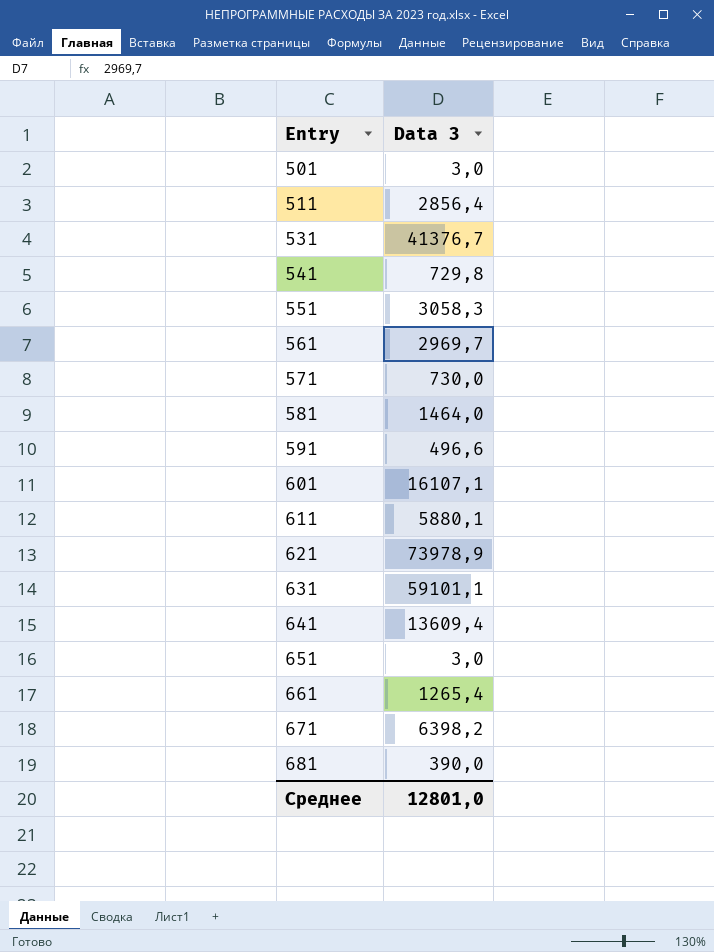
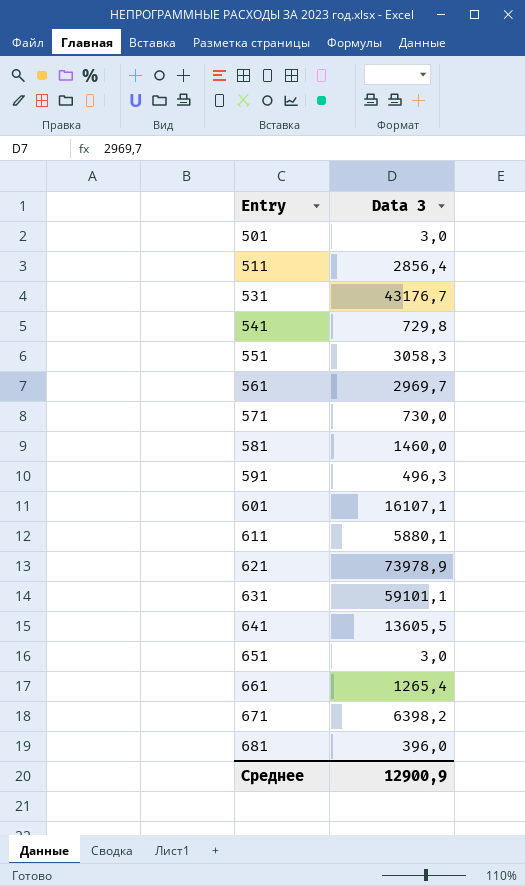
531 | Data 3: 41376,7 -> 43176,7
581 | Data 3: 1464,0 -> 1460,0
591 | Data 3: 496,6 -> 496,3
641 | Data 3: 13609,4 -> 13605,5
681 | Data 3: 390,0 -> 396,0
Среднее | Data 3: 12801,0 -> 12900,9

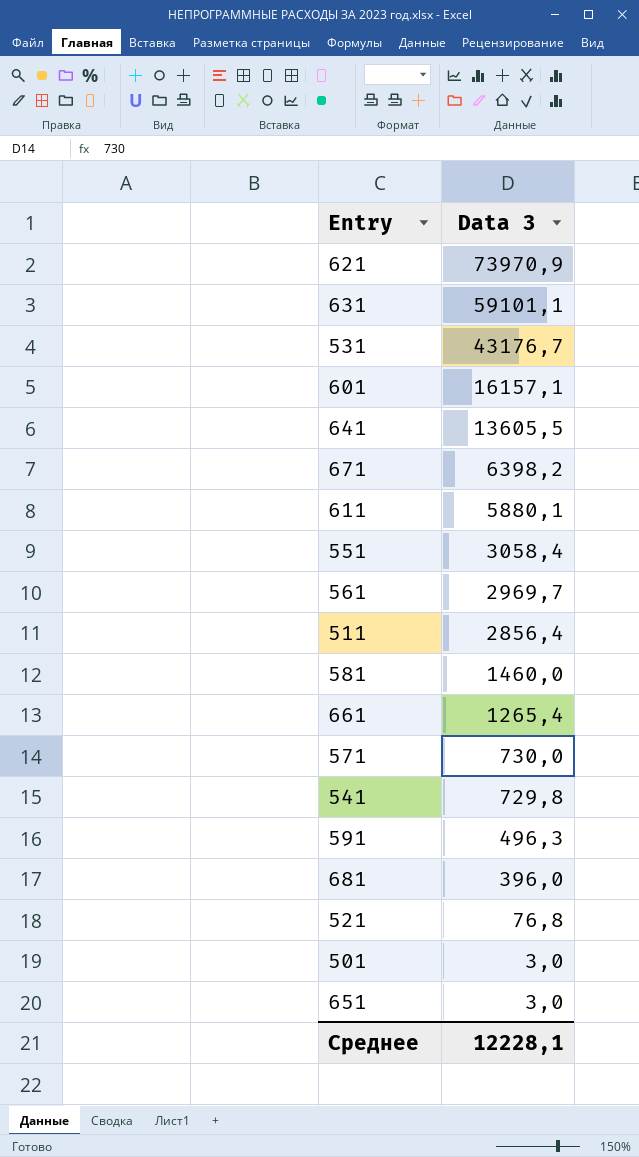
row order: Entry ascending -> Data 3 descending
621 | Data 3: 73978,9 -> 73970,9
601 | Data 3: 16107,1 -> 16157,1
551 | Data 3: 3058,3 -> 3058,4
row 521: none -> 76,8
Среднее | Data 3: 12900,9 -> 12228,1

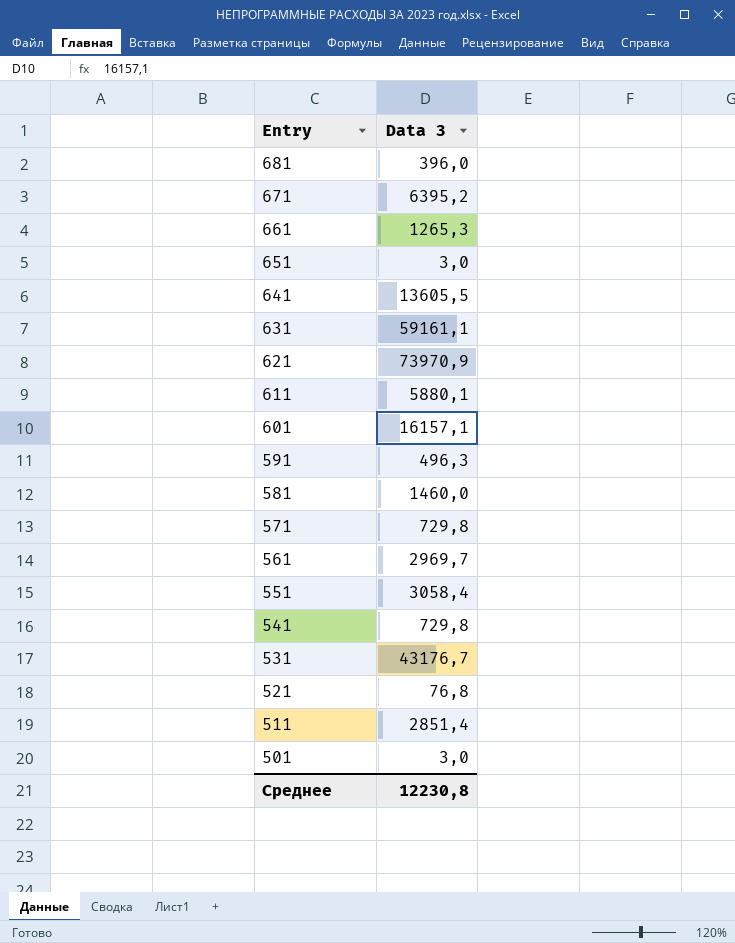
row order: Data 3 descending -> Entry descending
671 | Data 3: 6398,2 -> 6395,2
661 | Data 3: 1265,4 -> 1265,3
631 | Data 3: 59101,1 -> 59161,1
571 | Data 3: 730,0 -> 729,8
511 | Data 3: 2856,4 -> 2851,4
Среднее | Data 3: 12228,1 -> 12230,8

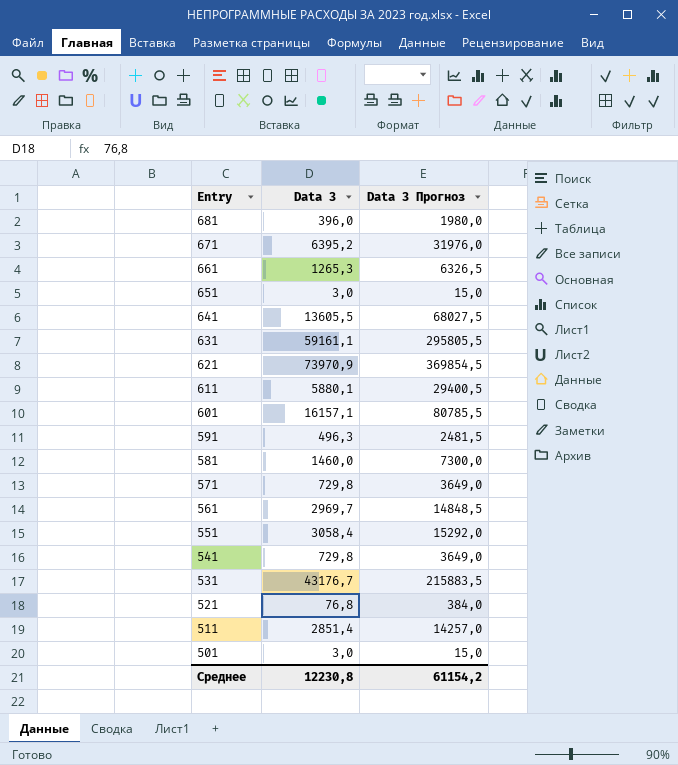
column Data 3 Прогноз | formula: none -> [Data 3] * 5

